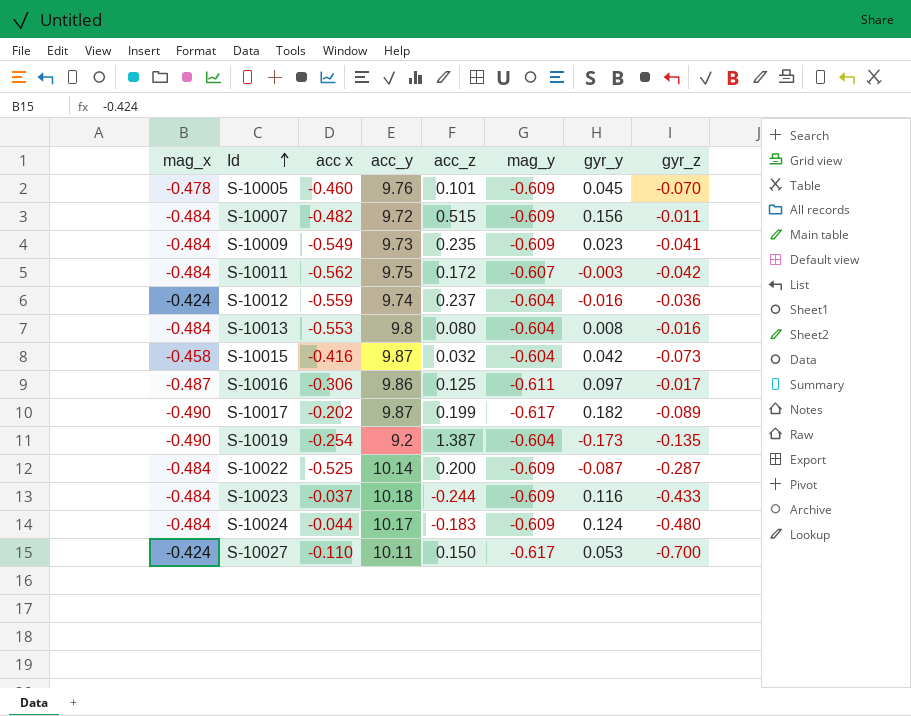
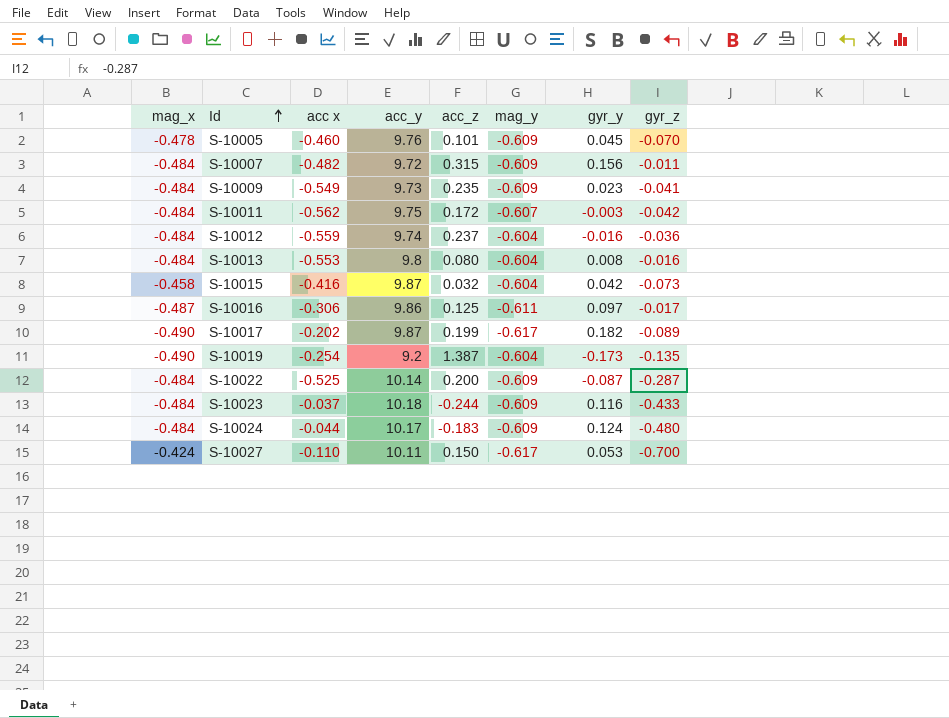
S-10007 | acc_z: 0.515 -> 0.315
S-10012 | mag_x: -0.424 -> -0.484

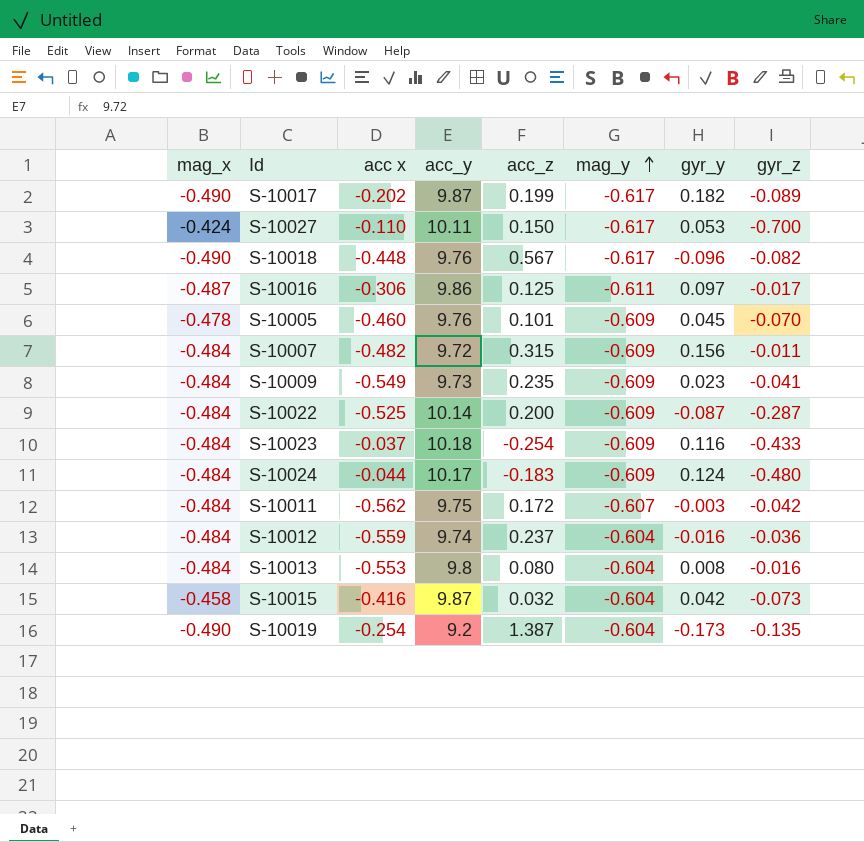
row order: Id ascending -> mag_y ascending
row S-10018: none -> -0.490 | -0.448 | 9.76 | 0.567 | -0.617 | -0.096 | -0.082
S-10023 | acc_z: -0.244 -> -0.254

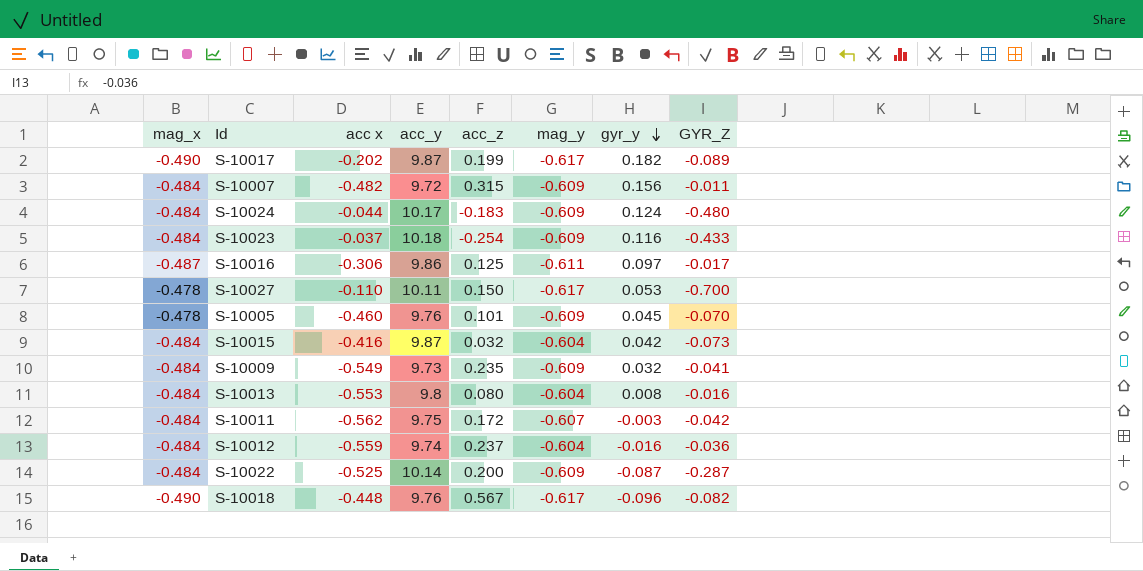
row order: mag_y ascending -> gyr_y descending
column name: gyr_z -> GYR_Z
row S-10019: -0.490 | -0.254 | 9.2 | 1.387 | -0.604 | -0.173 | -0.135 -> none
S-10027 | mag_x: -0.424 -> -0.478
S-10015 | mag_x: -0.458 -> -0.484
S-10009 | gyr_y: 0.023 -> 0.032

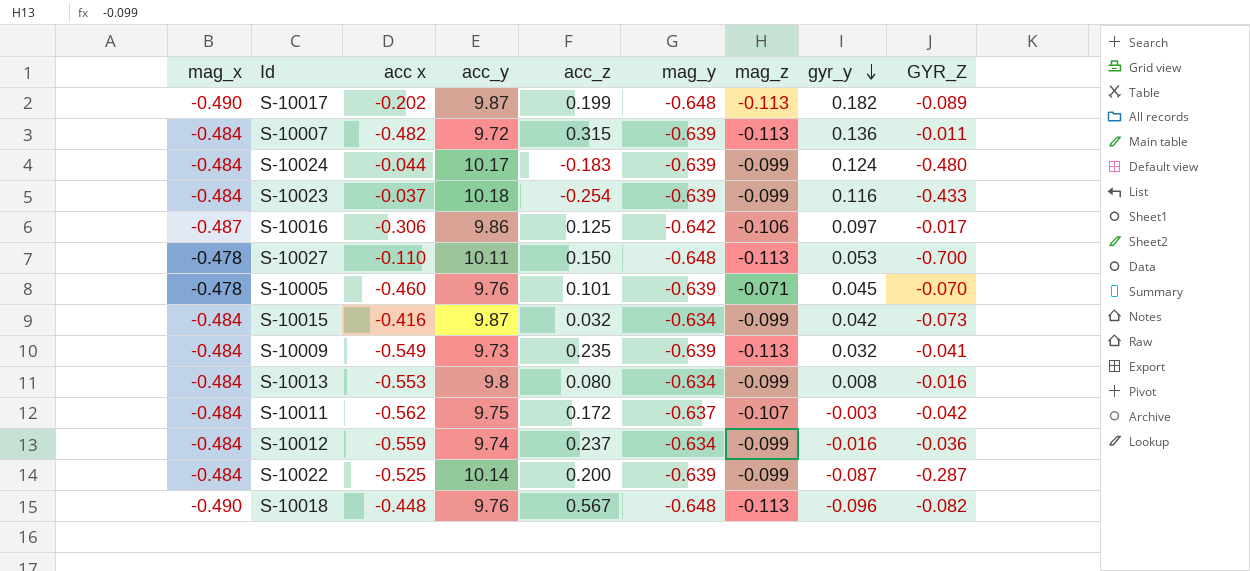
column mag_z | position: none -> 7
S-10017 | mag_y: -0.617 -> -0.648
S-10007 | mag_y: -0.609 -> -0.639
S-10007 | gyr_y: 0.156 -> 0.136
S-10024 | mag_y: -0.609 -> -0.639
S-10023 | mag_y: -0.609 -> -0.639
S-10016 | mag_y: -0.611 -> -0.642
S-10027 | mag_y: -0.617 -> -0.648
S-10005 | mag_y: -0.609 -> -0.639
S-10015 | mag_y: -0.604 -> -0.634
S-10009 | mag_y: -0.609 -> -0.639
S-10013 | mag_y: -0.604 -> -0.634
S-10011 | mag_y: -0.607 -> -0.637
S-10012 | mag_y: -0.604 -> -0.634
S-10022 | mag_y: -0.609 -> -0.639
S-10018 | mag_y: -0.617 -> -0.648

